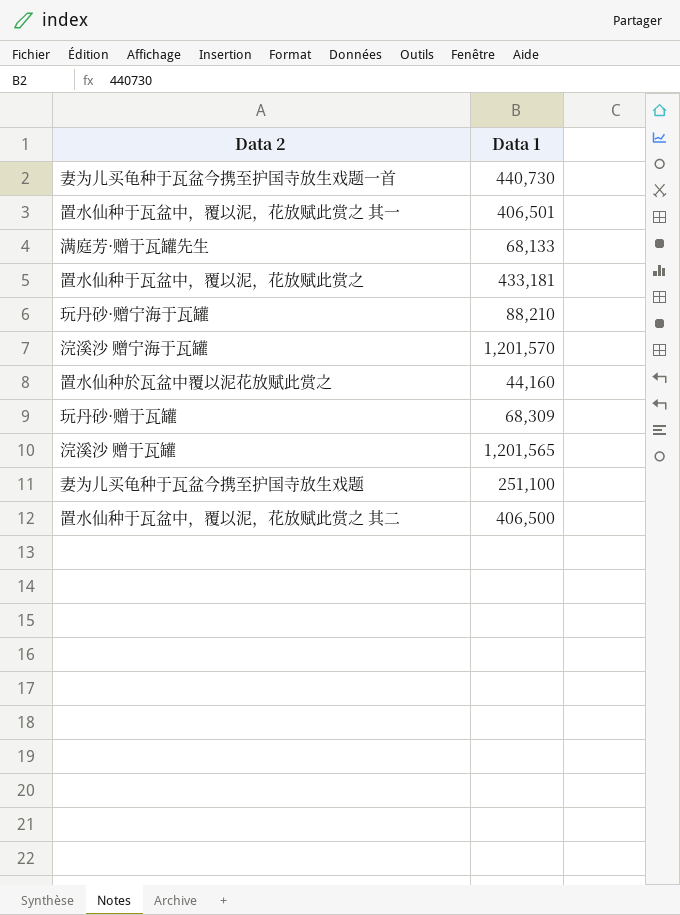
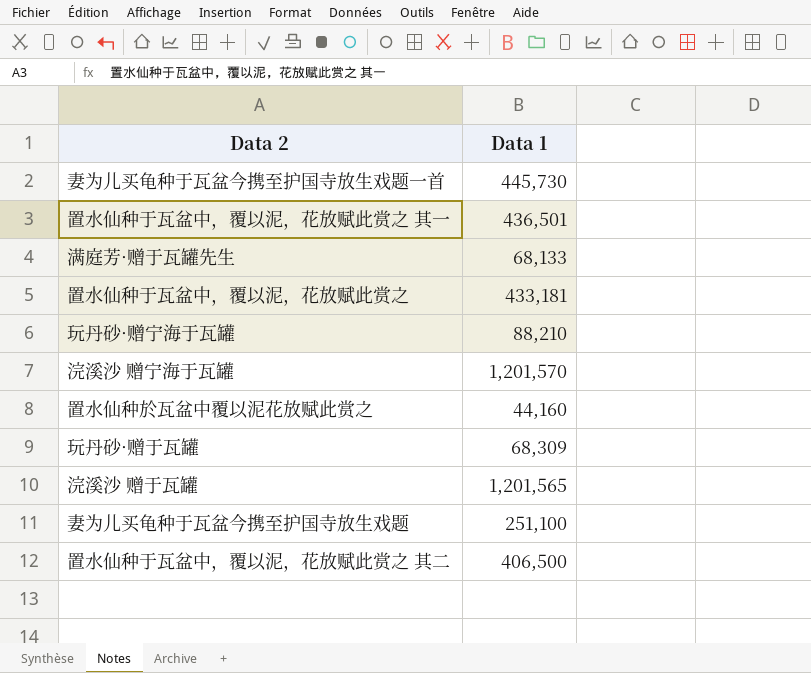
妻为儿买龟种于瓦盆今携至护国寺放生戏题一首 | Data 1: 440,730 -> 445,730
置水仙种于瓦盆中，覆以泥，花放赋此赏之 其一 | Data 1: 406,501 -> 436,501

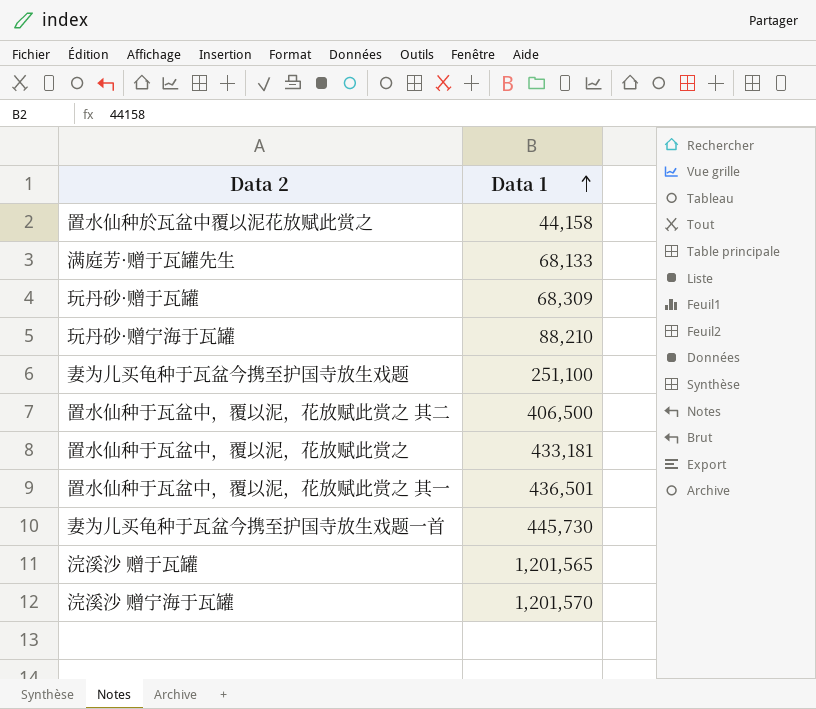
row order: none -> Data 1 ascending
置水仙种於瓦盆中覆以泥花放赋此赏之 | Data 1: 44,160 -> 44,158

